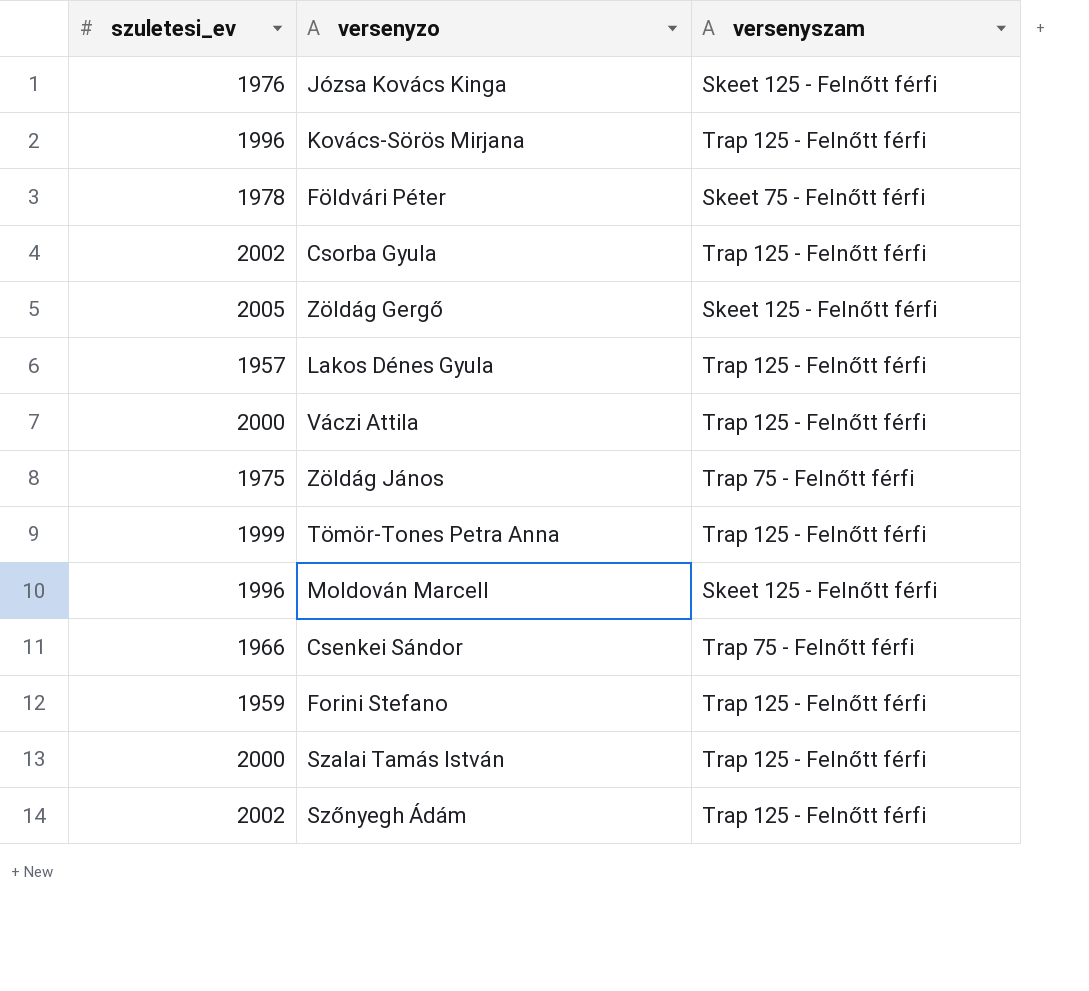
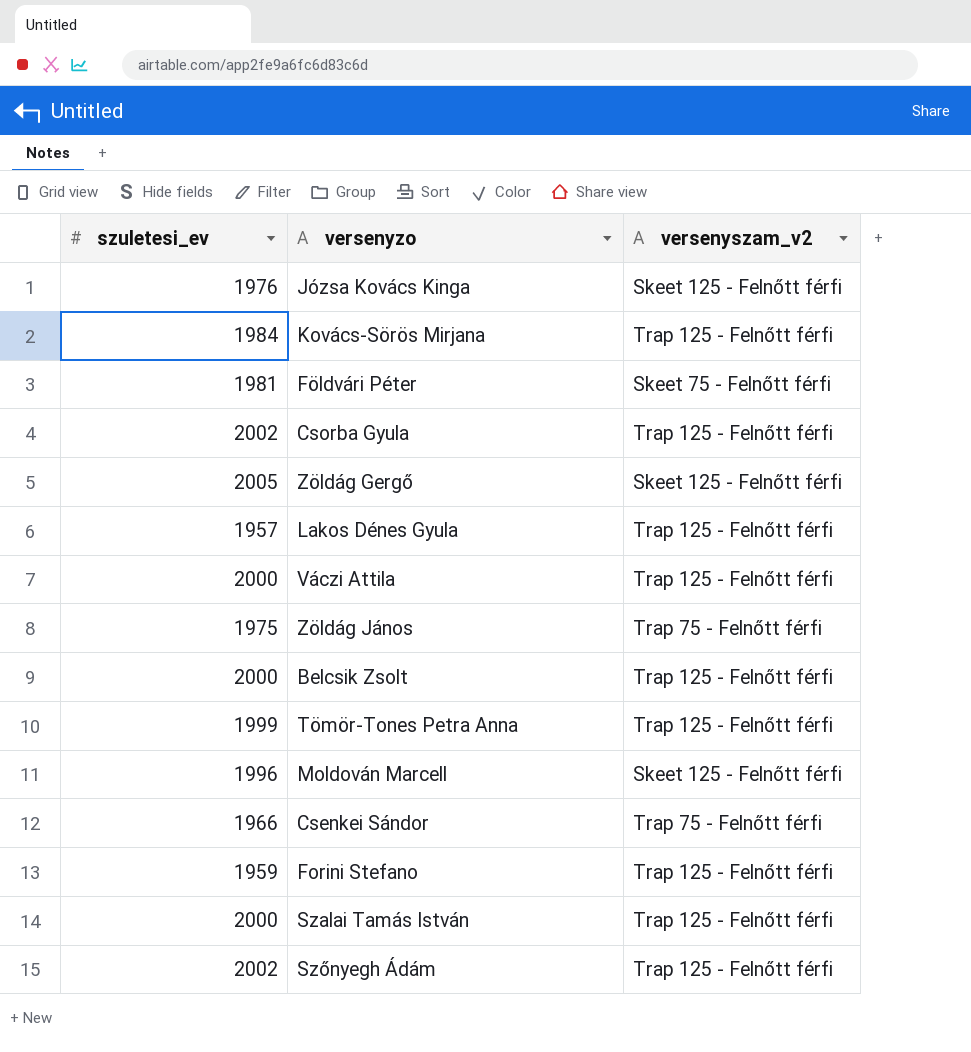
column name: versenyszam -> versenyszam_v2
Kovács-Sörös Mirjana | szuletesi_ev: 1996 -> 1984
Földvári Péter | szuletesi_ev: 1978 -> 1981
row Belcsik Zsolt: none -> 2000 | Trap 125 - Felnőtt férfi

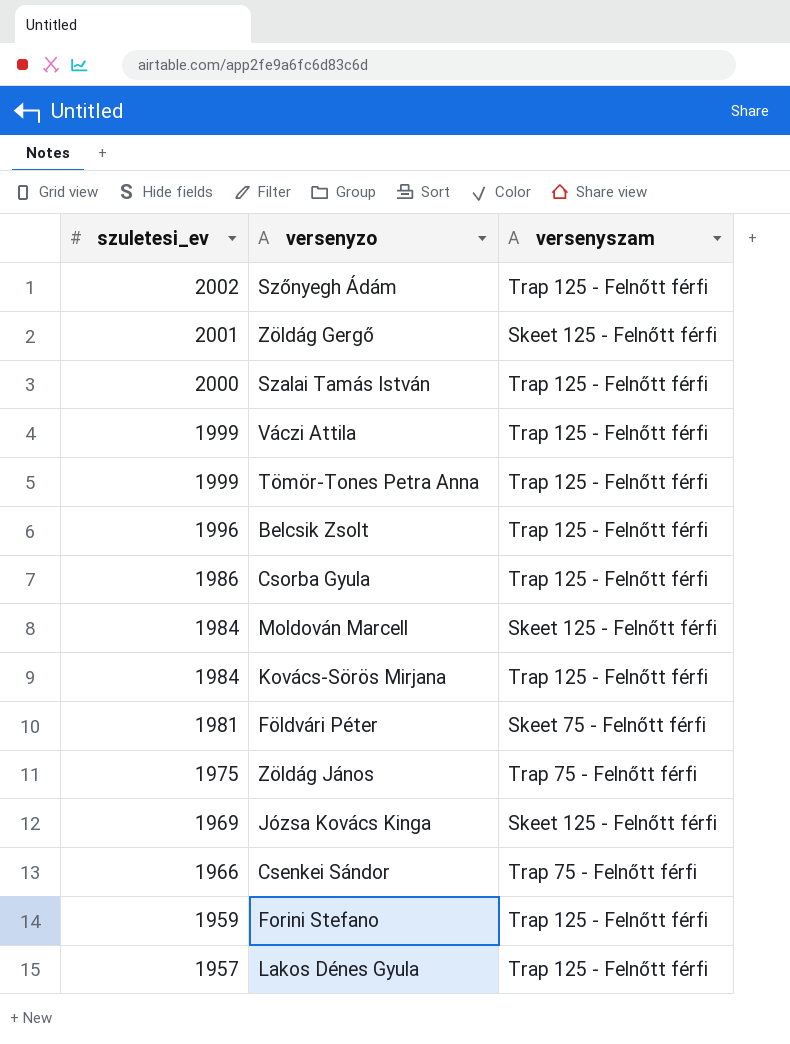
row order: none -> szuletesi_ev descending
column name: versenyszam_v2 -> versenyszam
Zöldág Gergő | szuletesi_ev: 2005 -> 2001
Váczi Attila | szuletesi_ev: 2000 -> 1999
Belcsik Zsolt | szuletesi_ev: 2000 -> 1996
Csorba Gyula | szuletesi_ev: 2002 -> 1986
Moldován Marcell | szuletesi_ev: 1996 -> 1984
Józsa Kovács Kinga | szuletesi_ev: 1976 -> 1969

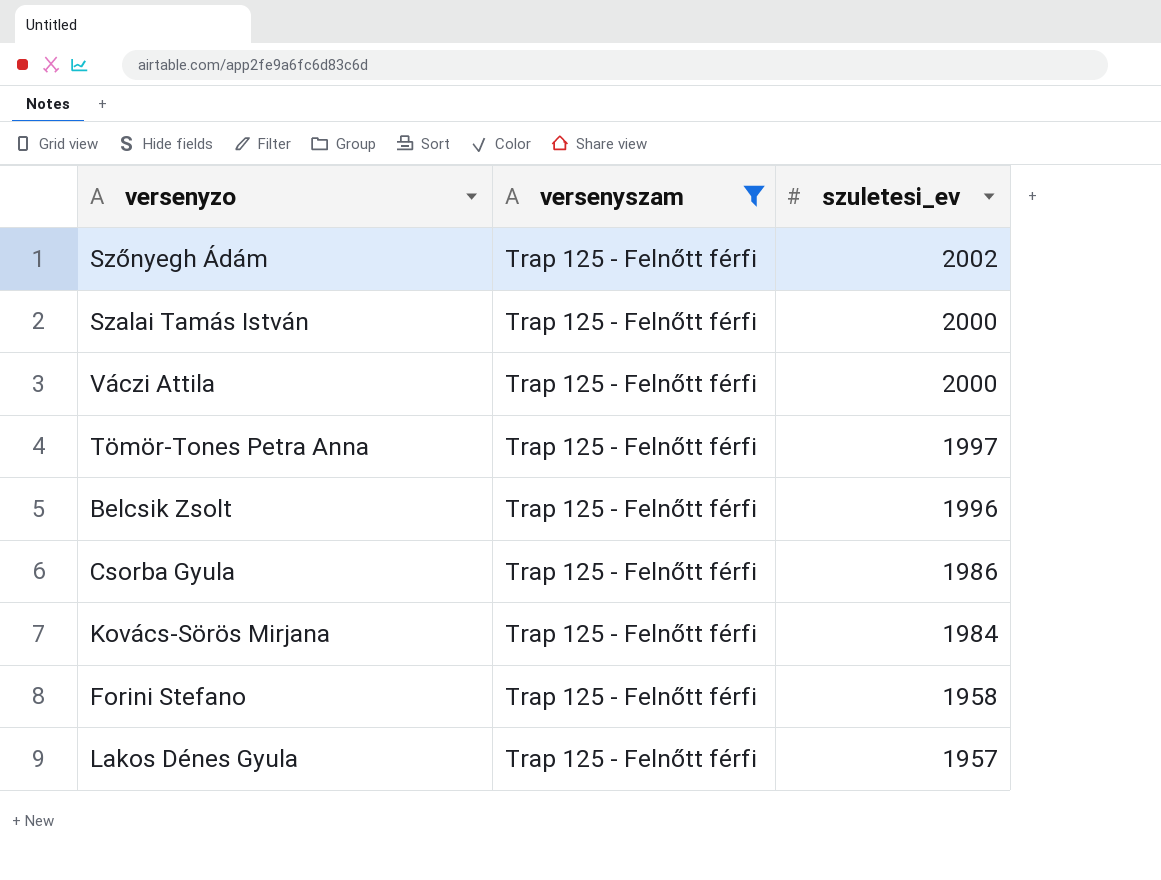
filter: none -> versenyszam = Trap 125 - Felnőtt férfi
column szuletesi_ev | position: 1 -> 3
Váczi Attila | szuletesi_ev: 1999 -> 2000
Tömör-Tones Petra Anna | szuletesi_ev: 1999 -> 1997
Forini Stefano | szuletesi_ev: 1959 -> 1958

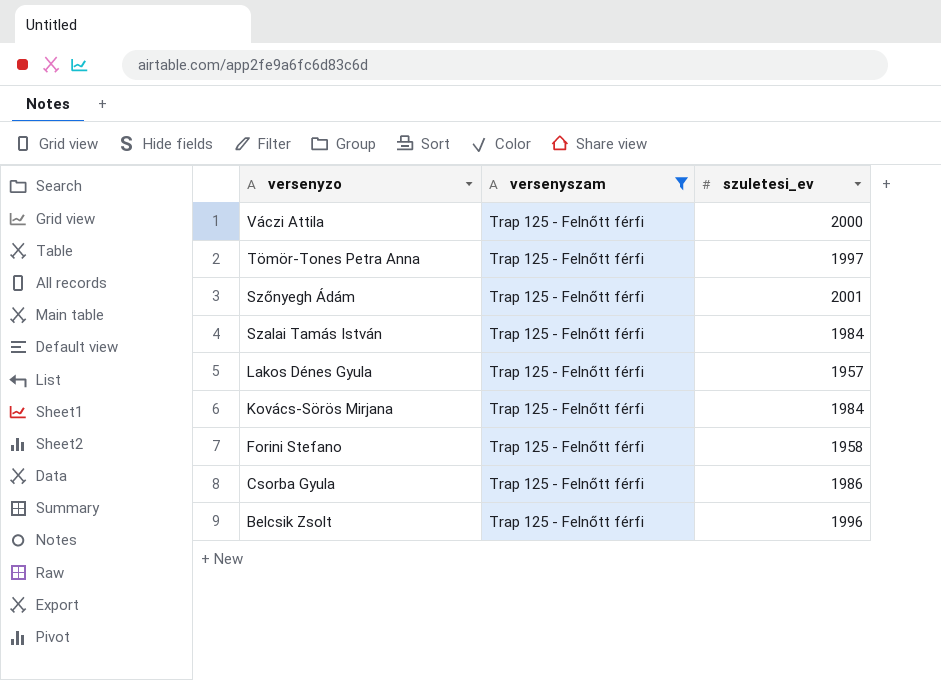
row order: szuletesi_ev descending -> versenyzo descending
Szőnyegh Ádám | szuletesi_ev: 2002 -> 2001
Szalai Tamás István | szuletesi_ev: 2000 -> 1984

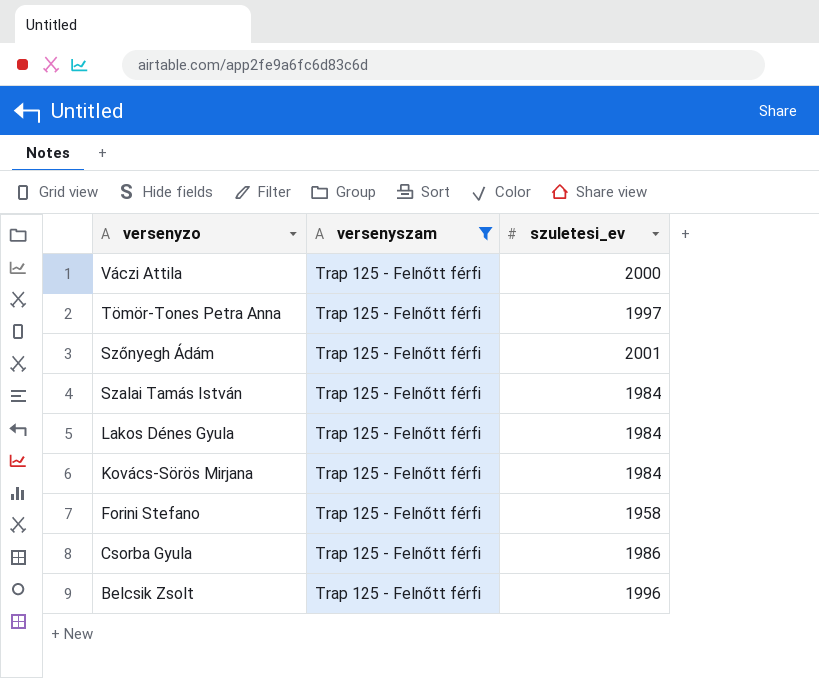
Lakos Dénes Gyula | szuletesi_ev: 1957 -> 1984

